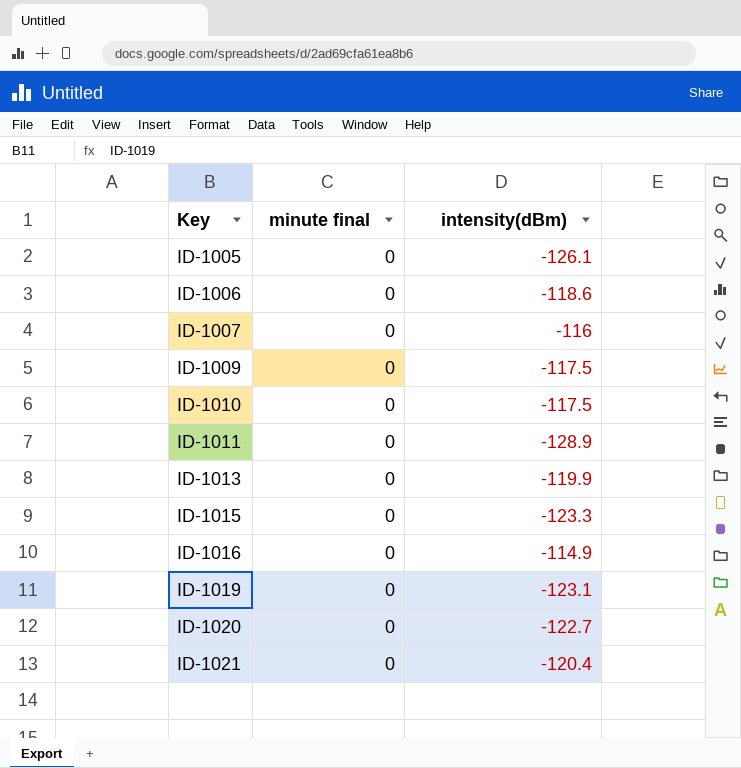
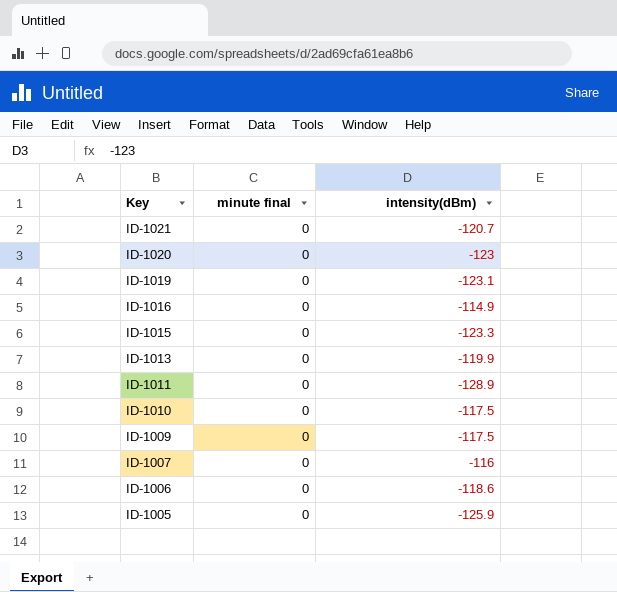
row order: Key ascending -> Key descending
ID-1021 | intensity(dBm): -120.4 -> -120.7
ID-1020 | intensity(dBm): -122.7 -> -123
ID-1005 | intensity(dBm): -126.1 -> -125.9

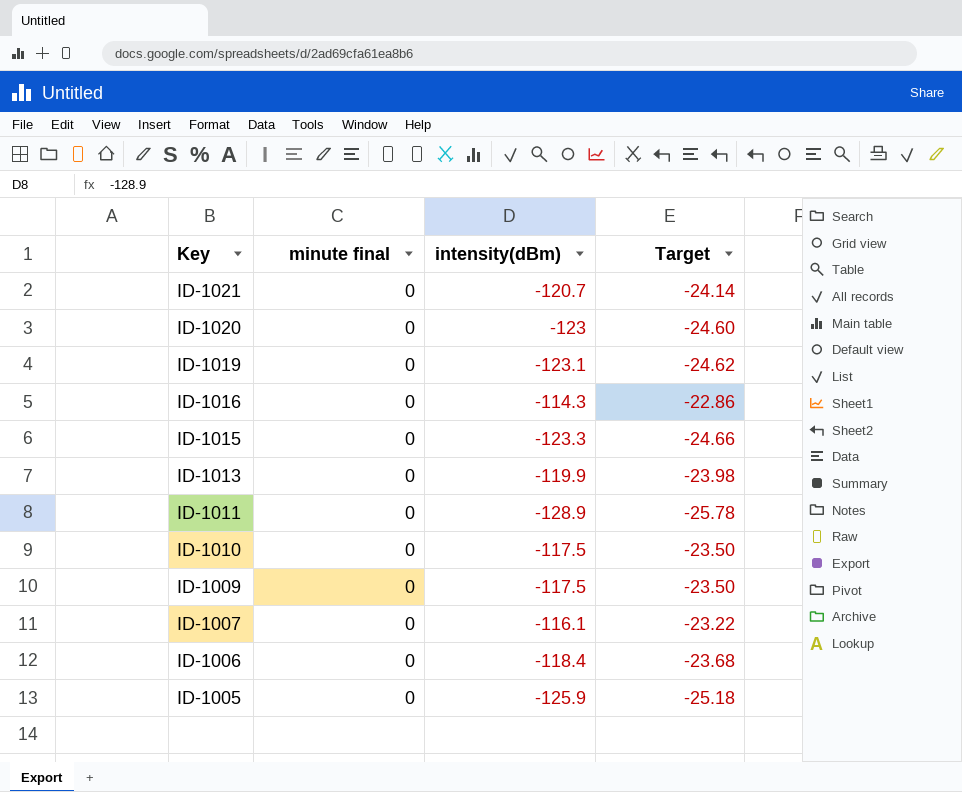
column Target | formula: none -> [intensity(dBm)] * 0.2
ID-1016 | intensity(dBm): -114.9 -> -114.3
ID-1007 | intensity(dBm): -116 -> -116.1
ID-1006 | intensity(dBm): -118.6 -> -118.4

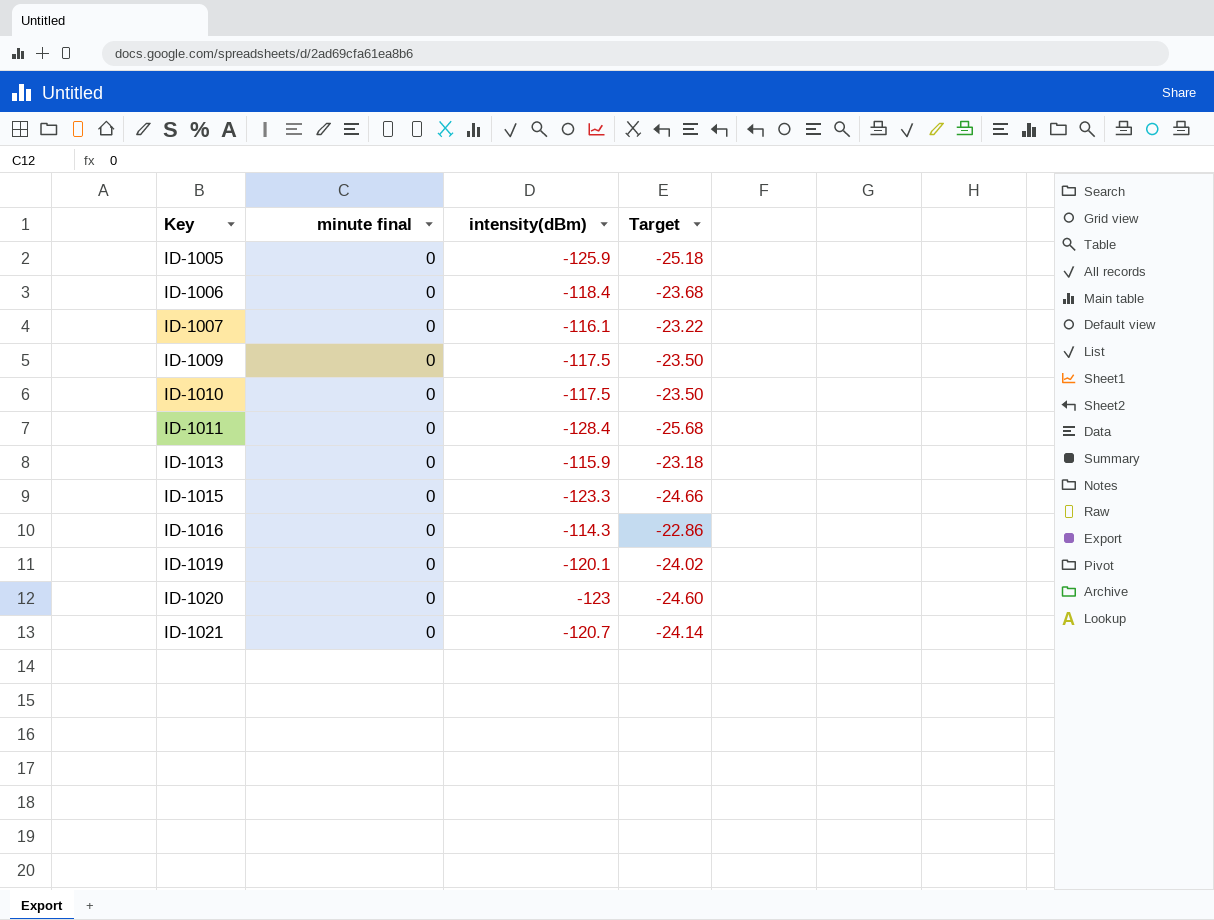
row order: Key descending -> Key ascending
ID-1011 | intensity(dBm): -128.9 -> -128.4
ID-1011 | Target: -25.78 -> -25.68
ID-1013 | intensity(dBm): -119.9 -> -115.9
ID-1013 | Target: -23.98 -> -23.18
ID-1019 | intensity(dBm): -123.1 -> -120.1
ID-1019 | Target: -24.62 -> -24.02

